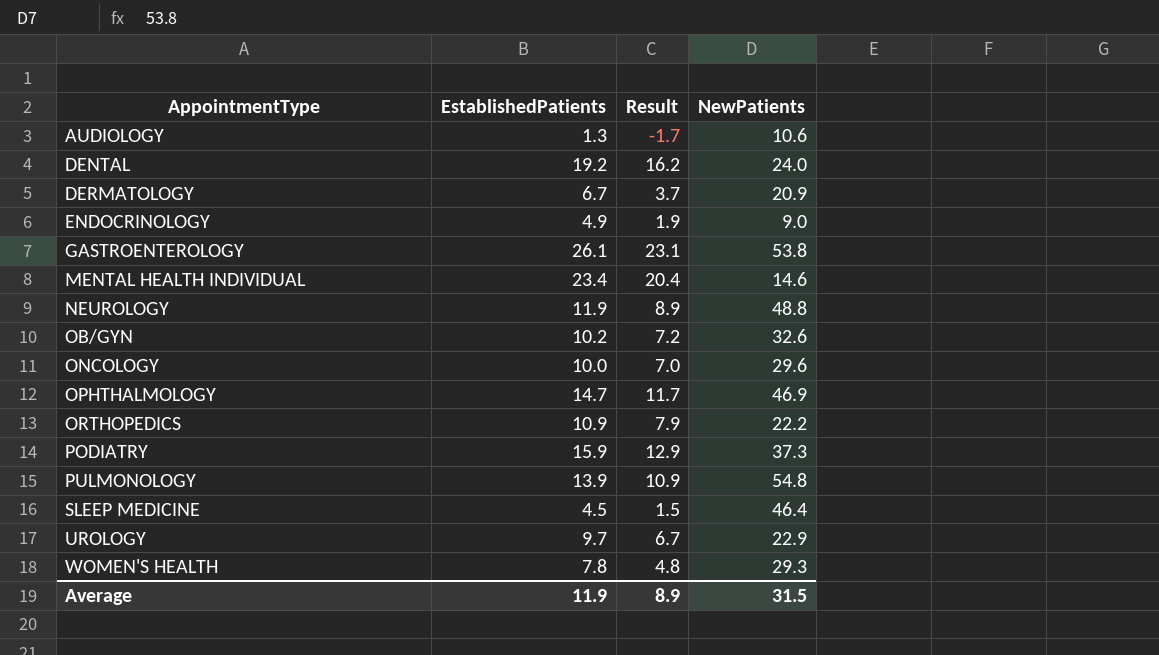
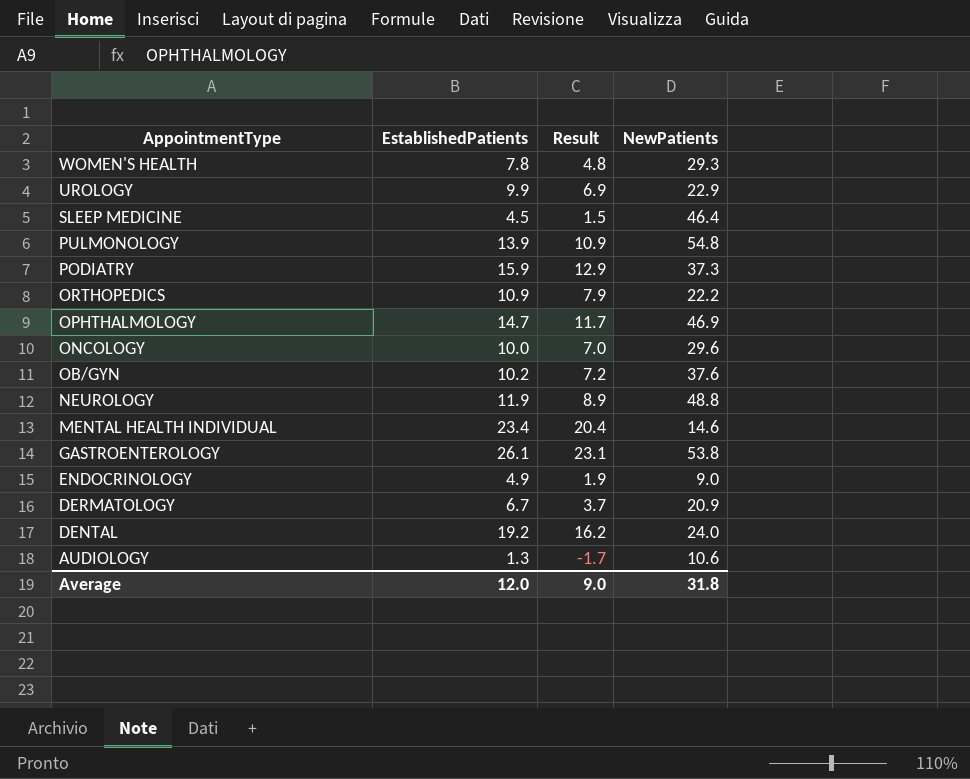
row order: AppointmentType ascending -> AppointmentType descending
UROLOGY | EstablishedPatients: 9.7 -> 9.9
UROLOGY | Result: 6.7 -> 6.9
OB/GYN | NewPatients: 32.6 -> 37.6
Average | EstablishedPatients: 11.9 -> 12.0
Average | Result: 8.9 -> 9.0
Average | NewPatients: 31.5 -> 31.8

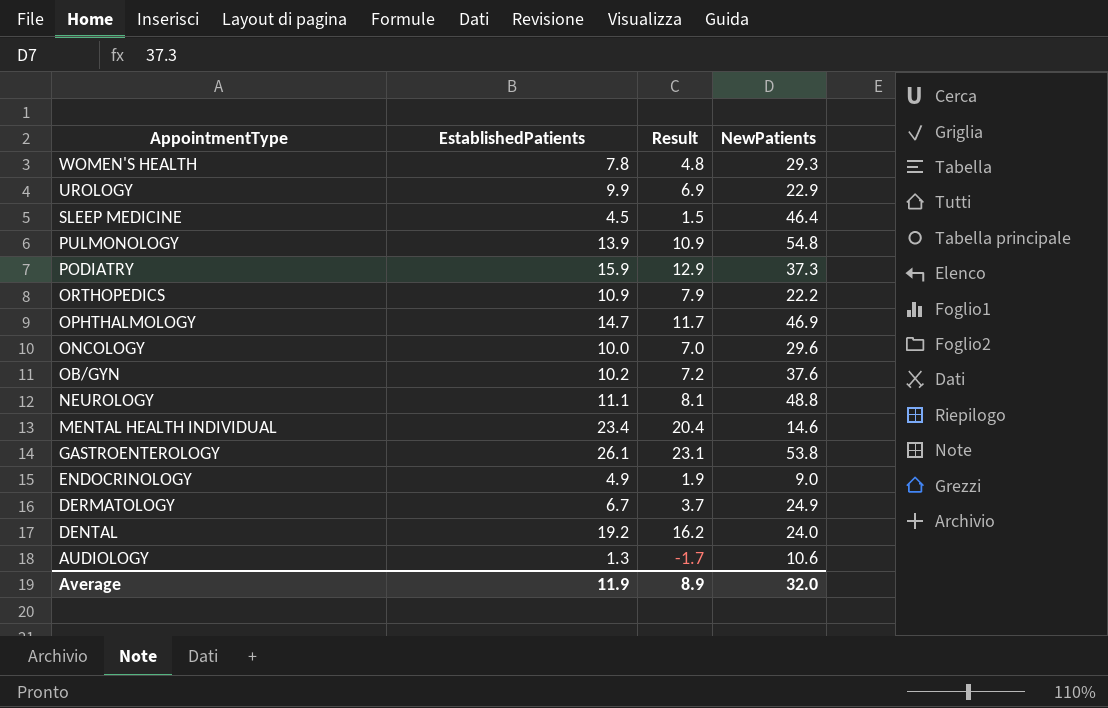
NEUROLOGY | EstablishedPatients: 11.9 -> 11.1
NEUROLOGY | Result: 8.9 -> 8.1
DERMATOLOGY | NewPatients: 20.9 -> 24.9
Average | EstablishedPatients: 12.0 -> 11.9
Average | Result: 9.0 -> 8.9
Average | NewPatients: 31.8 -> 32.0

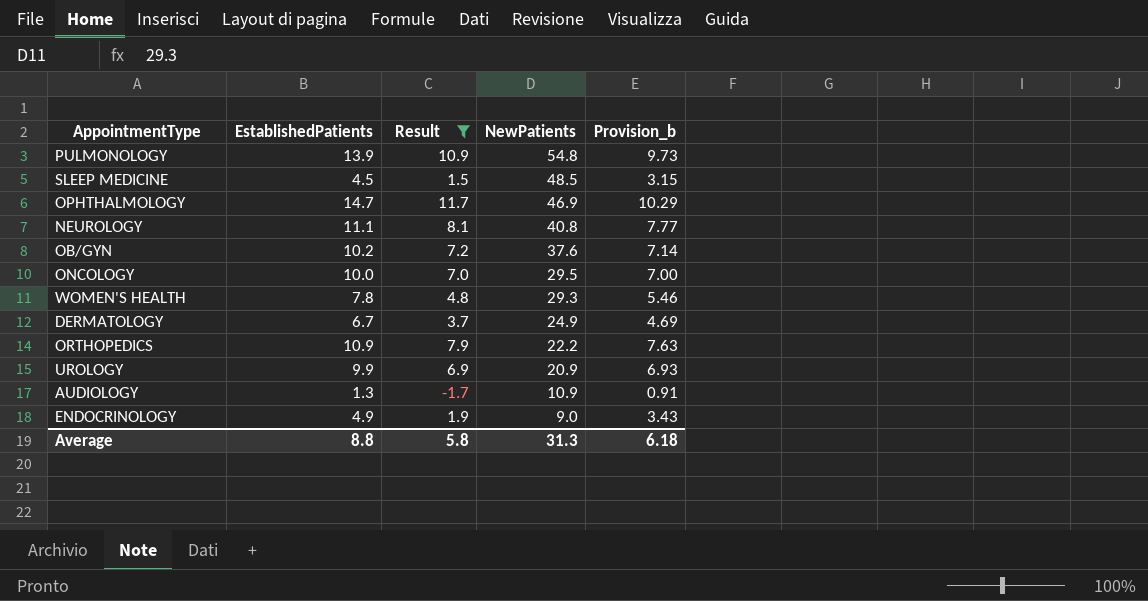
filter: none -> Result <= 11.7
row order: AppointmentType descending -> NewPatients descending
column Provision_b | formula: none -> [EstablishedPatients] * 0.7
SLEEP MEDICINE | NewPatients: 46.4 -> 48.5
NEUROLOGY | NewPatients: 48.8 -> 40.8
ONCOLOGY | NewPatients: 29.6 -> 29.5
UROLOGY | NewPatients: 22.9 -> 20.9
AUDIOLOGY | NewPatients: 10.6 -> 10.9
Average | EstablishedPatients: 11.9 -> 8.8
Average | Result: 8.9 -> 5.8
Average | NewPatients: 32.0 -> 31.3

